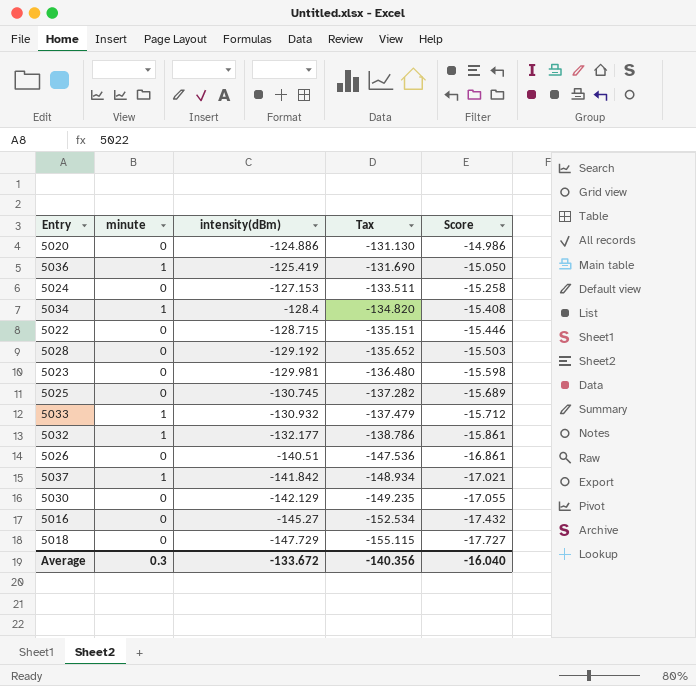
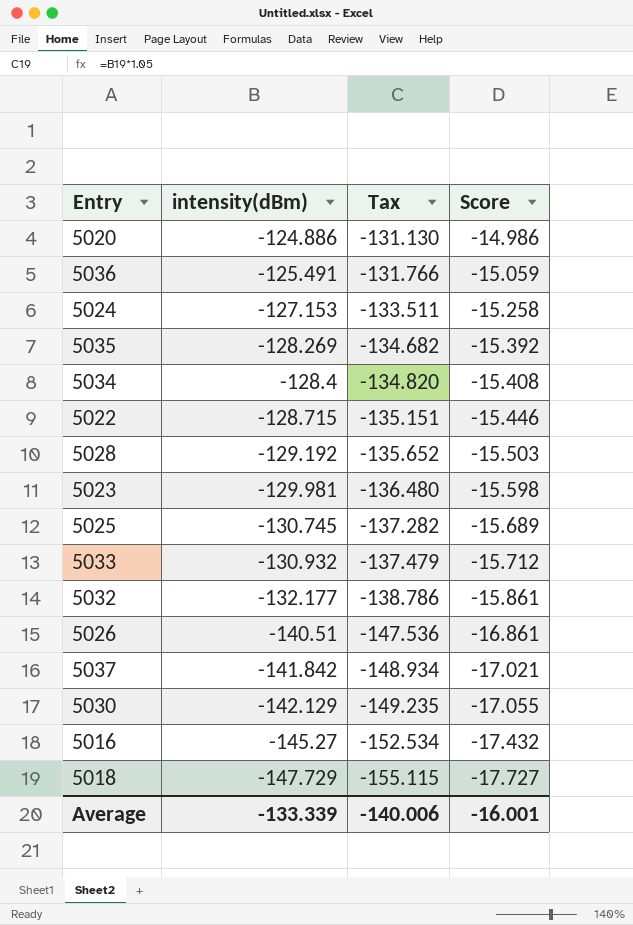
column minute | position: 2 -> none
5036 | intensity(dBm): -125.419 -> -125.491
5036 | Tax: -131.690 -> -131.766
5036 | Score: -15.050 -> -15.059
row 5035: none -> -128.269 | -134.682 | -15.392
Average | intensity(dBm): -133.672 -> -133.339
Average | Tax: -140.356 -> -140.006
Average | Score: -16.040 -> -16.001

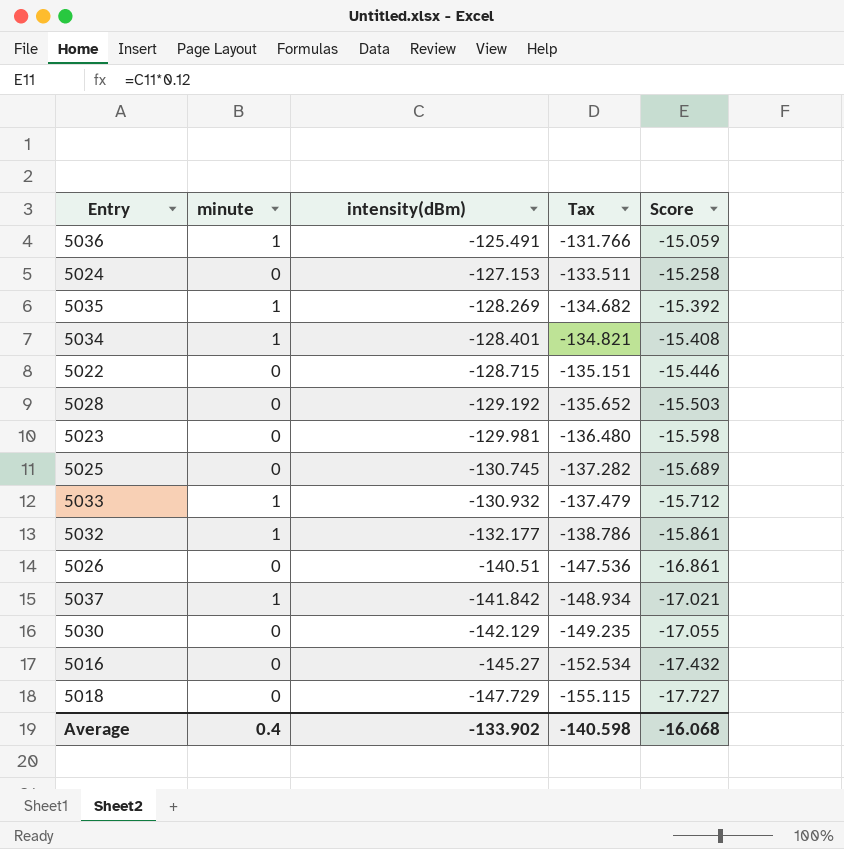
column minute | position: none -> 2
row 5020: -124.886 | -131.130 | -14.986 -> none
5034 | intensity(dBm): -128.4 -> -128.401
5034 | Tax: -134.820 -> -134.821
Average | intensity(dBm): -133.339 -> -133.902
Average | Tax: -140.006 -> -140.598
Average | Score: -16.001 -> -16.068

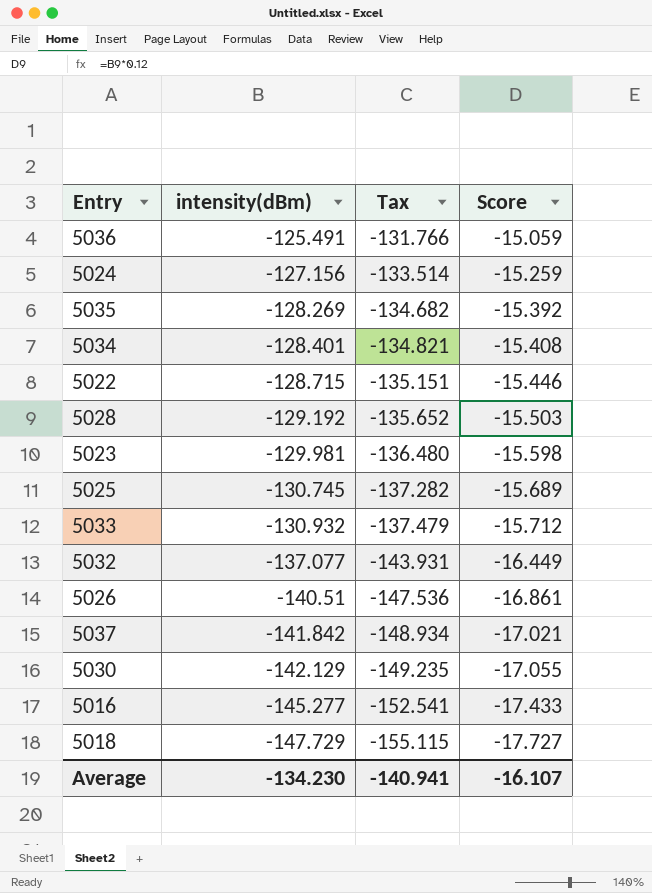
column minute | position: 2 -> none
5024 | intensity(dBm): -127.153 -> -127.156
5024 | Tax: -133.511 -> -133.514
5024 | Score: -15.258 -> -15.259
5032 | intensity(dBm): -132.177 -> -137.077
5032 | Tax: -138.786 -> -143.931
5032 | Score: -15.861 -> -16.449
5016 | intensity(dBm): -145.27 -> -145.277
5016 | Tax: -152.534 -> -152.541
5016 | Score: -17.432 -> -17.433
Average | intensity(dBm): -133.902 -> -134.230
Average | Tax: -140.598 -> -140.941
Average | Score: -16.068 -> -16.107

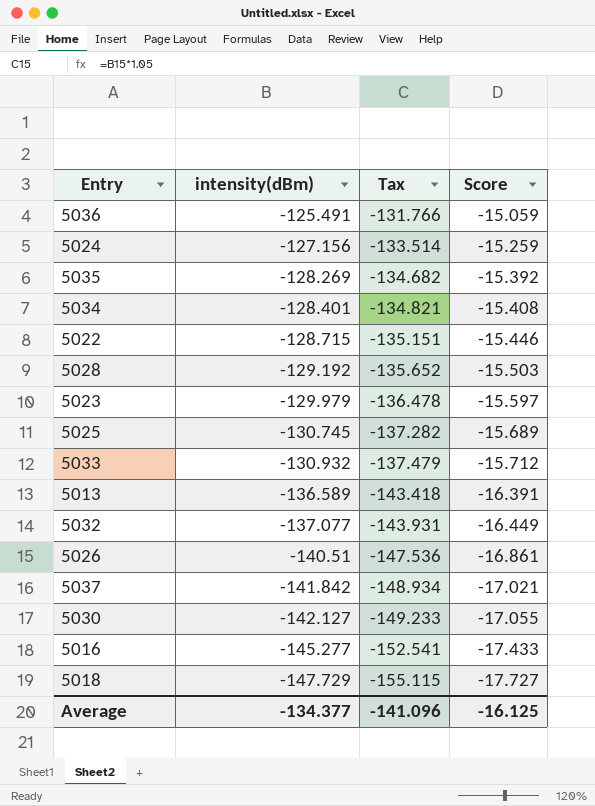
5023 | intensity(dBm): -129.981 -> -129.979
5023 | Tax: -136.480 -> -136.478
5023 | Score: -15.598 -> -15.597
row 5013: none -> -136.589 | -143.418 | -16.391
5030 | intensity(dBm): -142.129 -> -142.127
5030 | Tax: -149.235 -> -149.233
Average | intensity(dBm): -134.230 -> -134.377
Average | Tax: -140.941 -> -141.096
Average | Score: -16.107 -> -16.125

